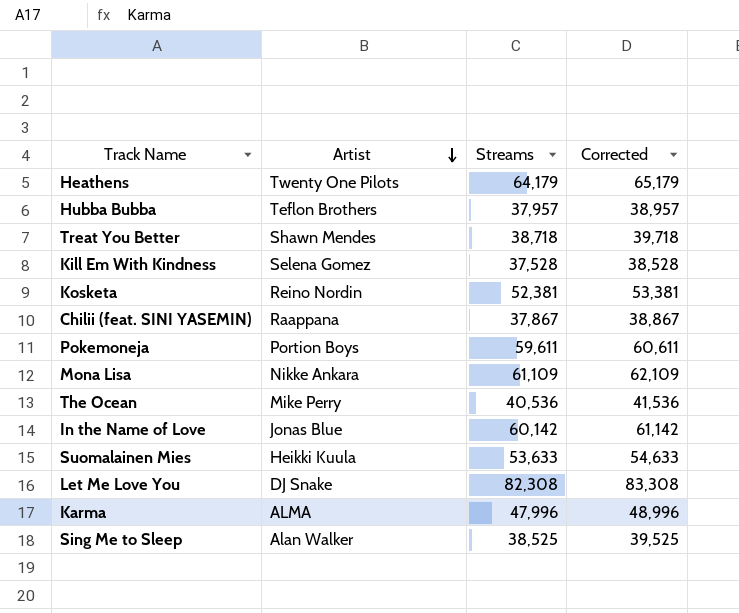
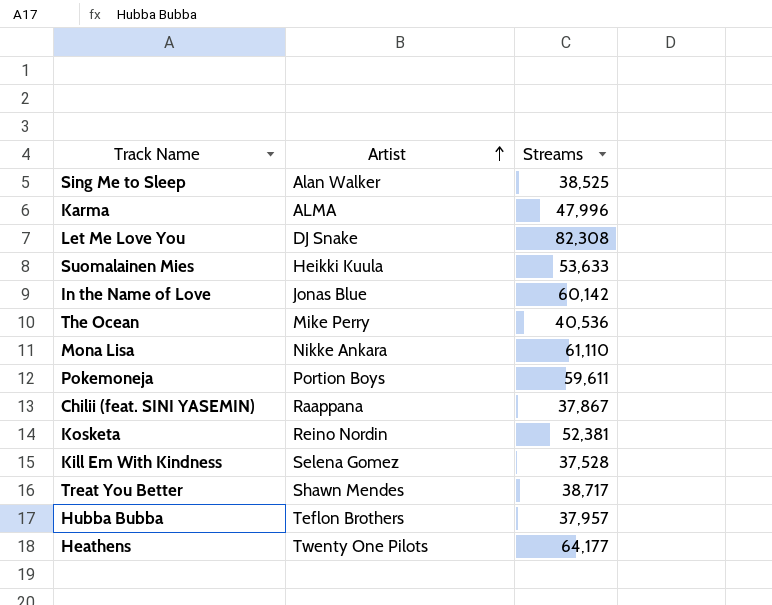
row order: Artist descending -> Artist ascending
column Corrected | formula: [Streams] + 1000 -> none
Mona Lisa | Streams: 61,109 -> 61,110
Treat You Better | Streams: 38,718 -> 38,717
Heathens | Streams: 64,179 -> 64,177

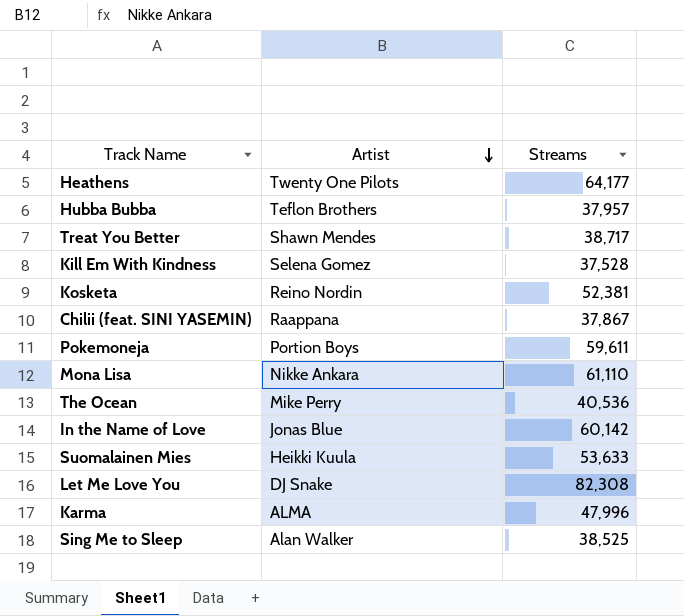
row order: Artist ascending -> Artist descending

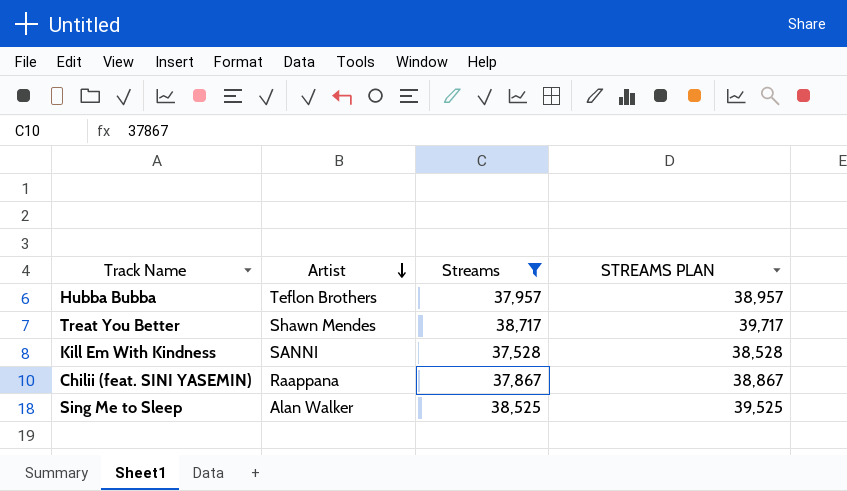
filter: none -> Streams <= 38,717
column STREAMS PLAN | formula: none -> [Streams] + 1000
Kill Em With Kindness | Artist: Selena Gomez -> SANNI

